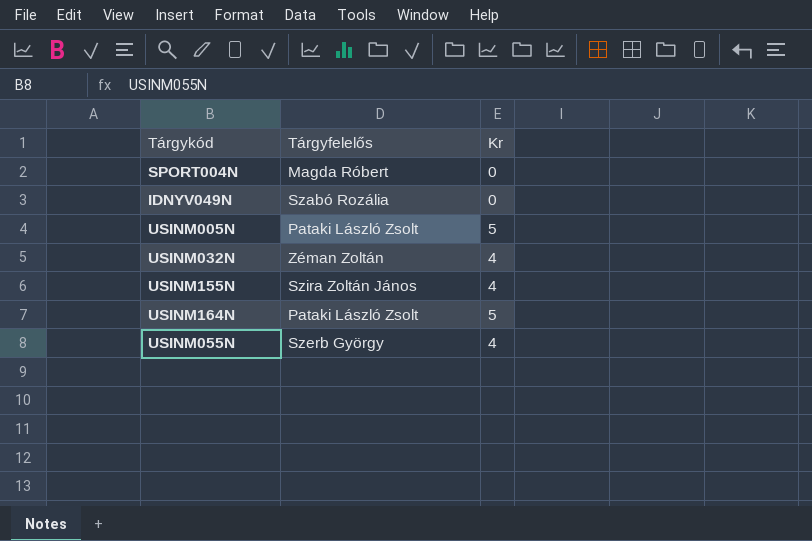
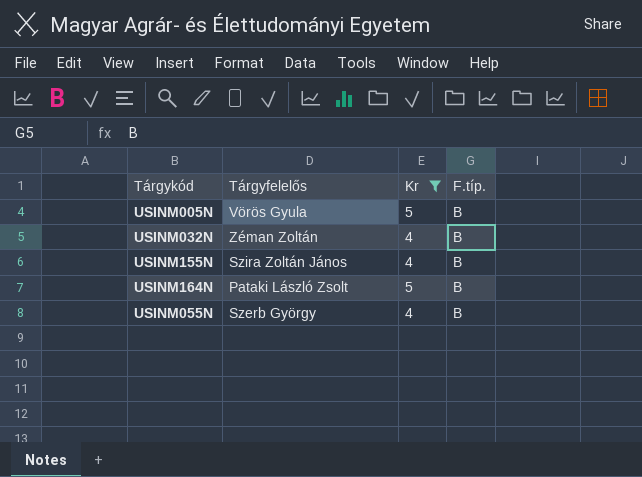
filter: none -> Kr != 0
column F.típ. | position: none -> 4
USINM005N | Tárgyfelelős: Pataki László Zsolt -> Vörös Gyula

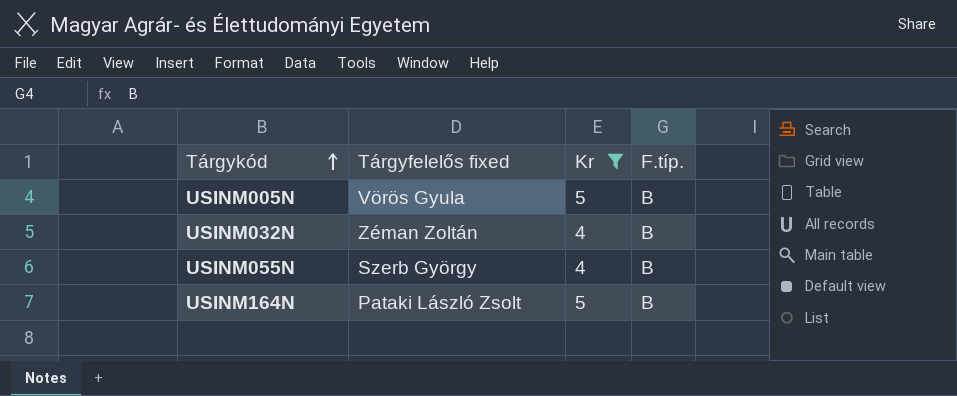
row order: none -> Tárgykód ascending
column name: Tárgyfelelős -> Tárgyfelelős fixed
row USINM155N: Szira Zoltán János | 4 | B -> none

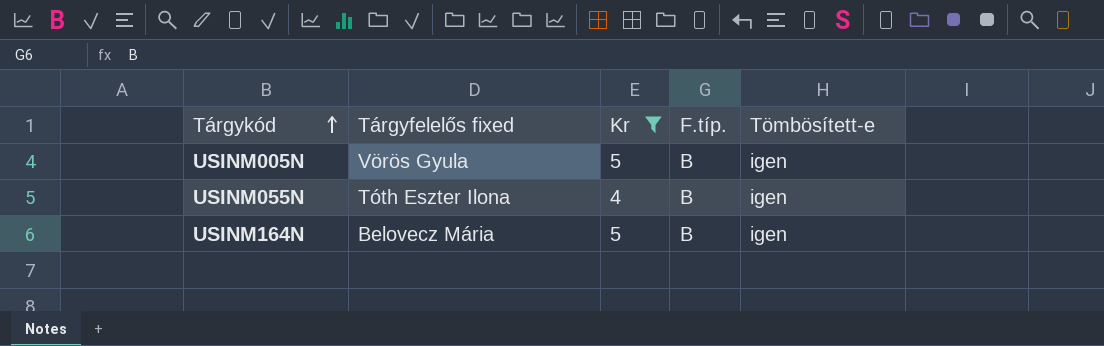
column Tömbösített-e | position: none -> 5
row USINM032N: Zéman Zoltán | 4 | B -> none
USINM055N | Tárgyfelelős fixed: Szerb György -> Tóth Eszter Ilona
USINM164N | Tárgyfelelős fixed: Pataki László Zsolt -> Belovecz Mária

